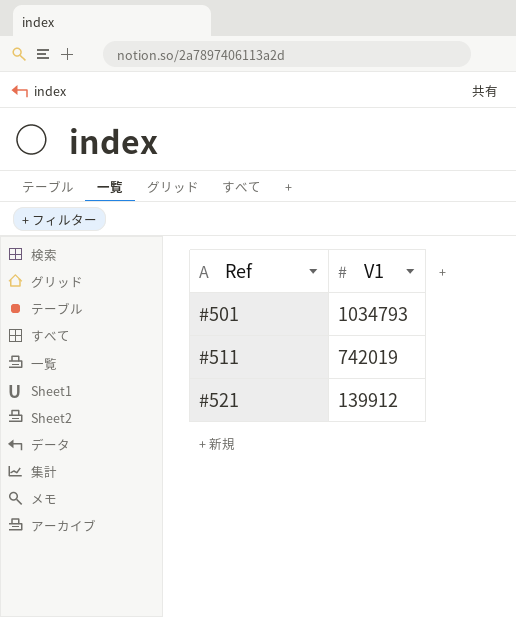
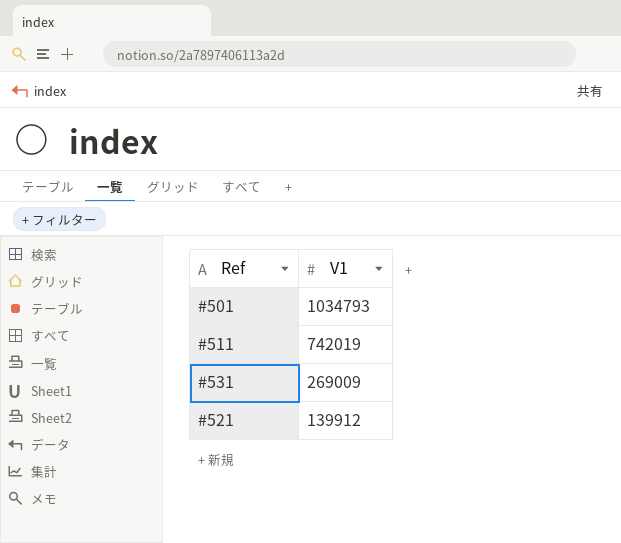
row #531: none -> 269009

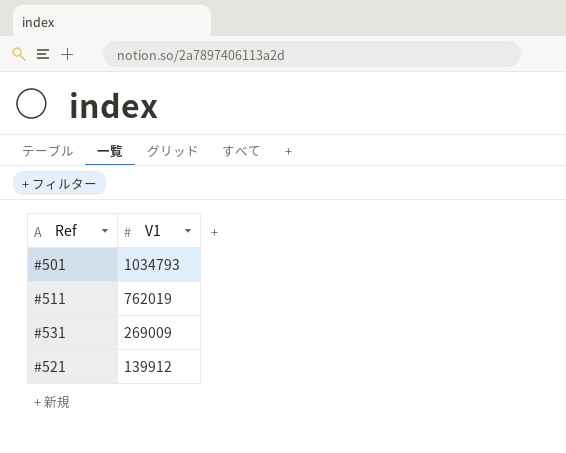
#511 | V1: 742019 -> 762019

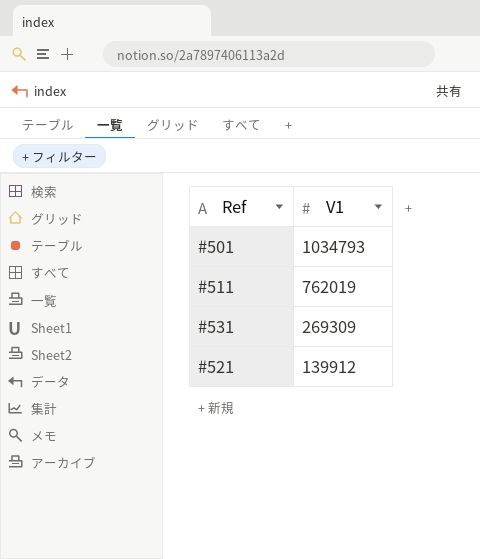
#531 | V1: 269009 -> 269309

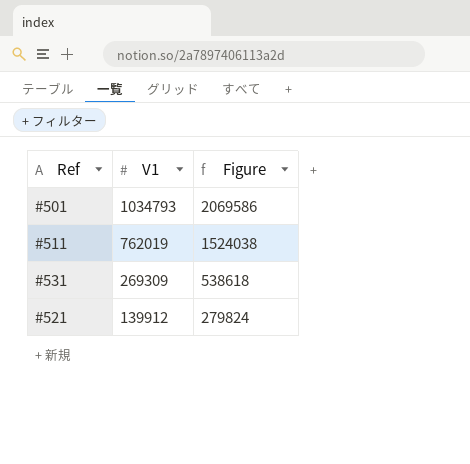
column Figure | formula: none -> [V1] * 2

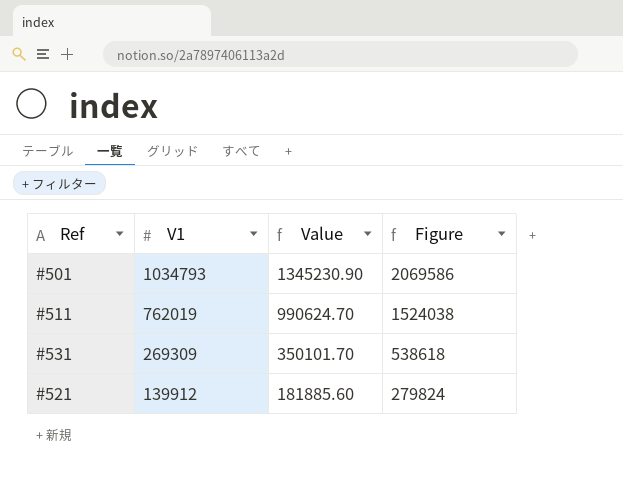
column Value | formula: none -> [V1] * 1.3

